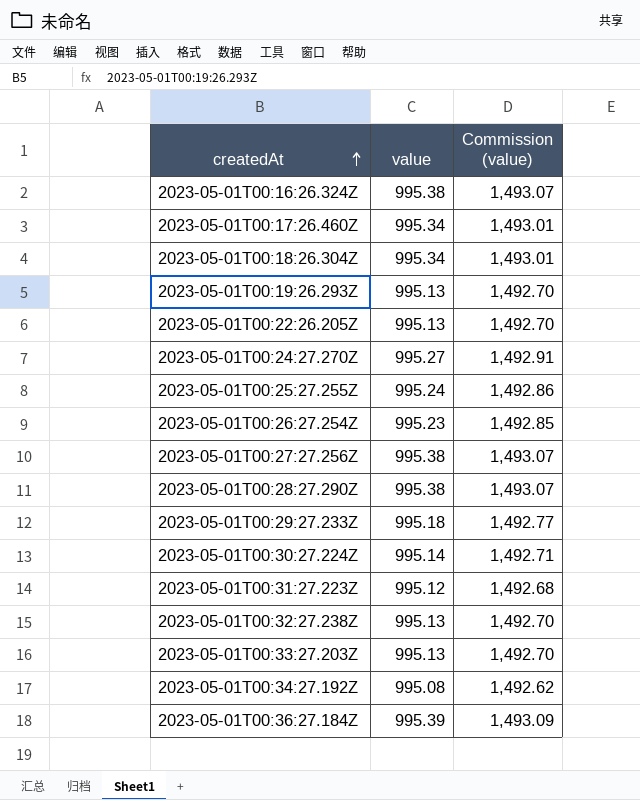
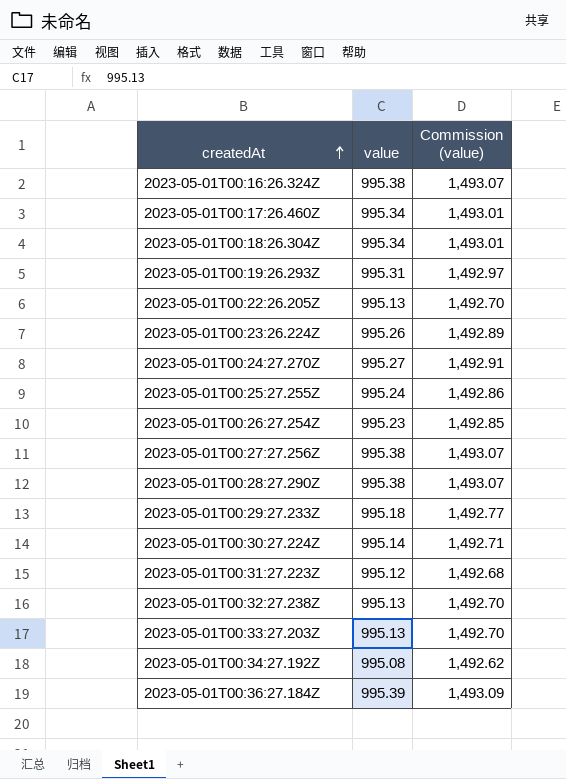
2023-05-01T00:19:26.293Z | value: 995.13 -> 995.31
2023-05-01T00:19:26.293Z | Commission (value): 1,492.70 -> 1,492.97
row 2023-05-01T00:23:26.224Z: none -> 995.26 | 1,492.89

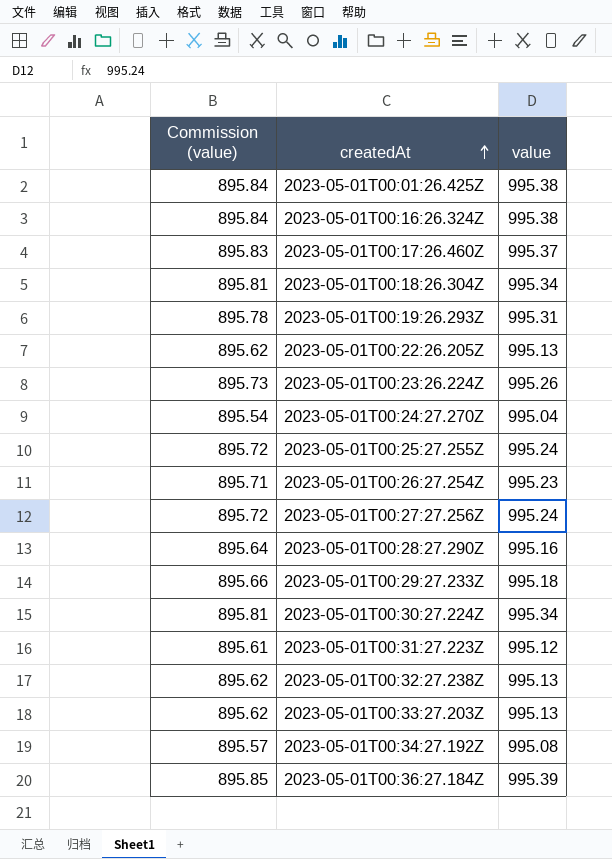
column Commission (value) | formula: [value] * 1.5 -> [value] * 0.9
column Commission (value) | position: 3 -> 1
row 2023-05-01T00:01:26.425Z: none -> 895.84 | 995.38
2023-05-01T00:17:26.460Z | value: 995.34 -> 995.37
2023-05-01T00:24:27.270Z | value: 995.27 -> 995.04
2023-05-01T00:27:27.256Z | value: 995.38 -> 995.24
2023-05-01T00:28:27.290Z | value: 995.38 -> 995.16
2023-05-01T00:30:27.224Z | value: 995.14 -> 995.34

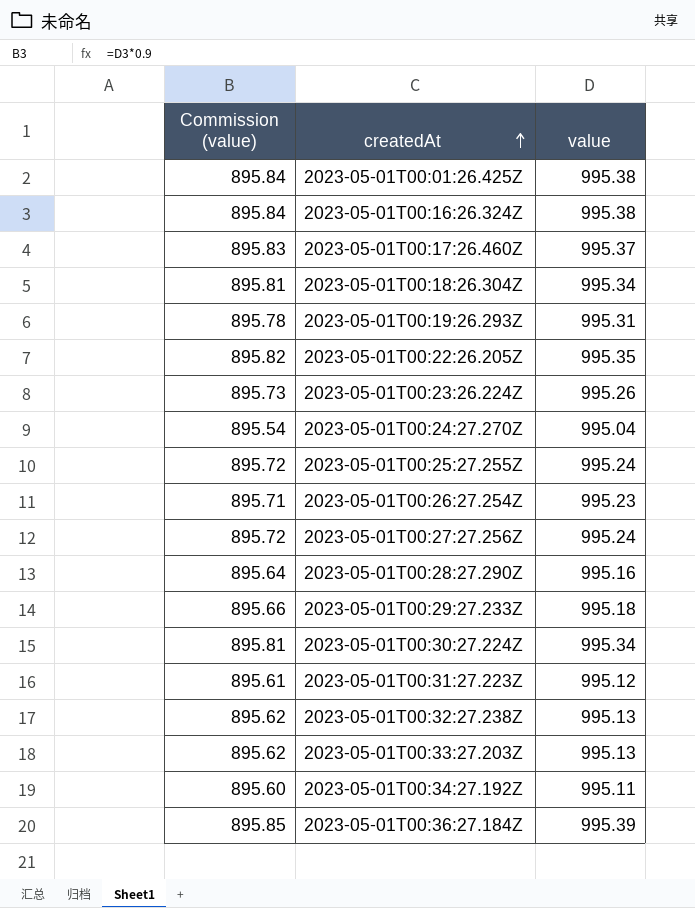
2023-05-01T00:22:26.205Z | Commission (value): 895.62 -> 895.82
2023-05-01T00:22:26.205Z | value: 995.13 -> 995.35
2023-05-01T00:34:27.192Z | Commission (value): 895.57 -> 895.60
2023-05-01T00:34:27.192Z | value: 995.08 -> 995.11

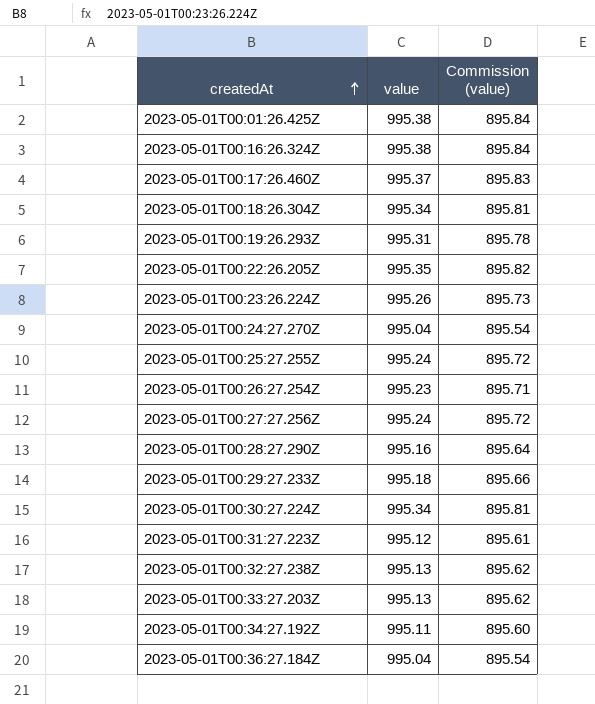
column Commission (value) | position: 1 -> 3
2023-05-01T00:36:27.184Z | value: 995.39 -> 995.04
2023-05-01T00:36:27.184Z | Commission (value): 895.85 -> 895.54

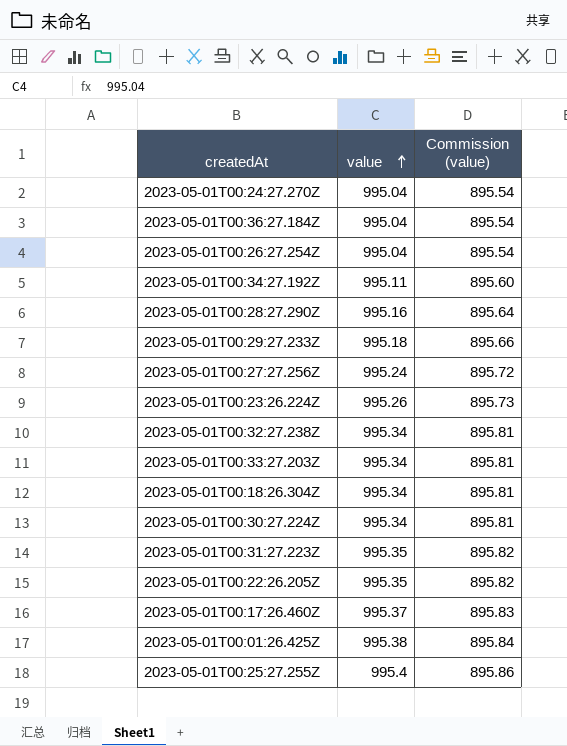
row order: createdAt ascending -> value ascending
row 2023-05-01T00:16:26.324Z: 995.38 | 895.84 -> none
row 2023-05-01T00:19:26.293Z: 995.31 | 895.78 -> none
2023-05-01T00:26:27.254Z | value: 995.23 -> 995.04
2023-05-01T00:26:27.254Z | Commission (value): 895.71 -> 895.54
2023-05-01T00:32:27.238Z | value: 995.13 -> 995.34
2023-05-01T00:32:27.238Z | Commission (value): 895.62 -> 895.81
2023-05-01T00:33:27.203Z | value: 995.13 -> 995.34
2023-05-01T00:33:27.203Z | Commission (value): 895.62 -> 895.81
2023-05-01T00:31:27.223Z | value: 995.12 -> 995.35
2023-05-01T00:31:27.223Z | Commission (value): 895.61 -> 895.82
2023-05-01T00:25:27.255Z | value: 995.24 -> 995.4
2023-05-01T00:25:27.255Z | Commission (value): 895.72 -> 895.86

